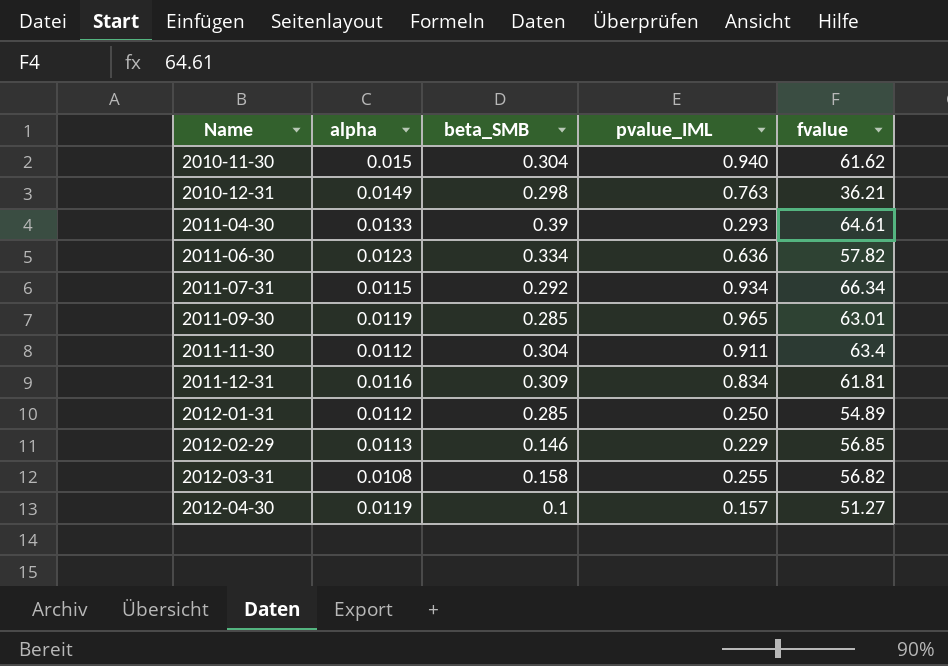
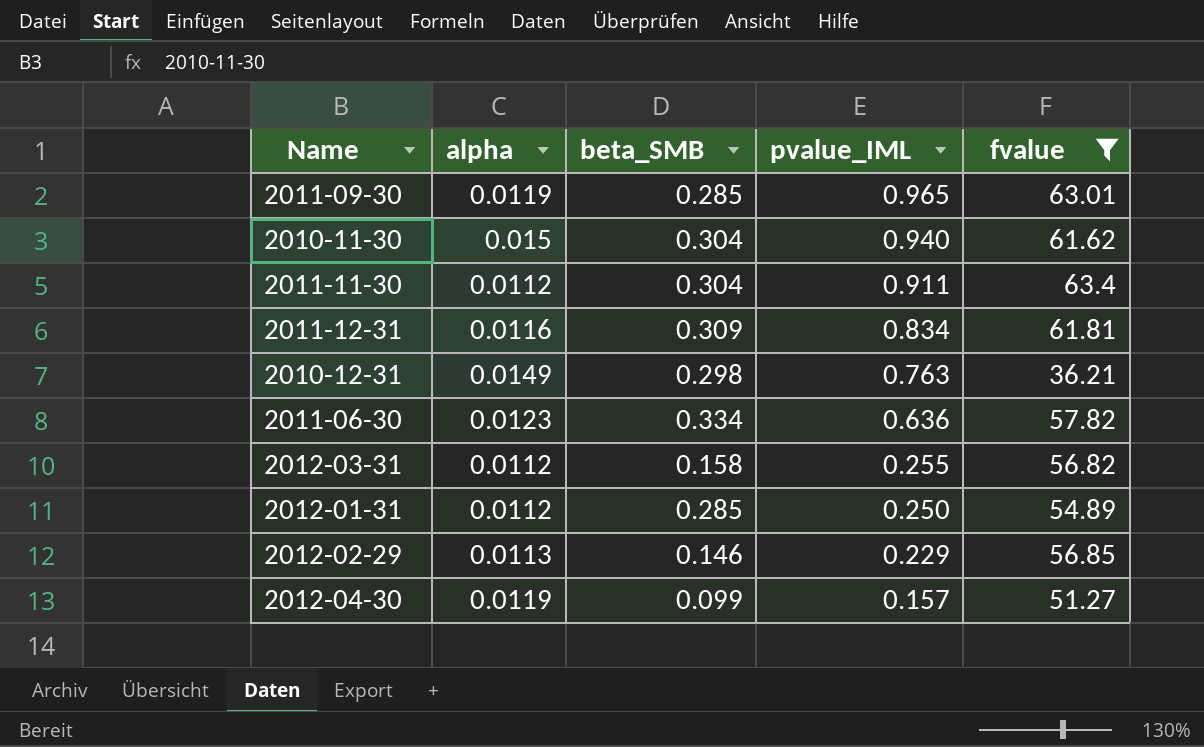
filter: none -> fvalue <= 63.4
row order: Name ascending -> pvalue_IML descending
2012-03-31 | alpha: 0.0108 -> 0.0112
2012-04-30 | beta_SMB: 0.1 -> 0.099

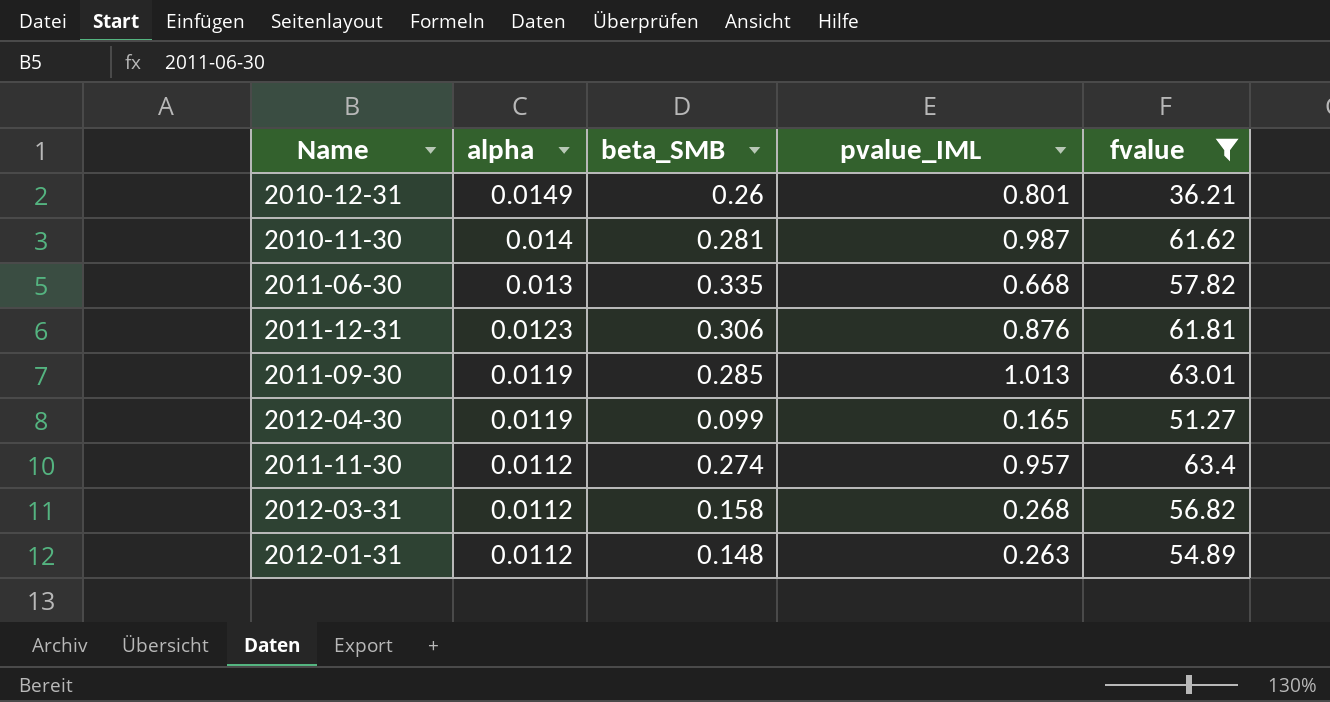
row order: pvalue_IML descending -> alpha descending
row 2012-02-29: 0.0113 | 0.146 | 0.229 | 56.85 -> none
2010-12-31 | beta_SMB: 0.298 -> 0.26
2010-12-31 | pvalue_IML: 0.763 -> 0.801
2010-11-30 | alpha: 0.015 -> 0.014
2010-11-30 | beta_SMB: 0.304 -> 0.281
2010-11-30 | pvalue_IML: 0.940 -> 0.987
2011-06-30 | alpha: 0.0123 -> 0.013
2011-06-30 | beta_SMB: 0.334 -> 0.335
2011-06-30 | pvalue_IML: 0.636 -> 0.668
2011-12-31 | alpha: 0.0116 -> 0.0123
2011-12-31 | beta_SMB: 0.309 -> 0.306
2011-12-31 | pvalue_IML: 0.834 -> 0.876
2011-09-30 | pvalue_IML: 0.965 -> 1.013
2012-04-30 | pvalue_IML: 0.157 -> 0.165
2011-11-30 | beta_SMB: 0.304 -> 0.274
2011-11-30 | pvalue_IML: 0.911 -> 0.957
2012-03-31 | pvalue_IML: 0.255 -> 0.268
2012-01-31 | beta_SMB: 0.285 -> 0.148
2012-01-31 | pvalue_IML: 0.250 -> 0.263

